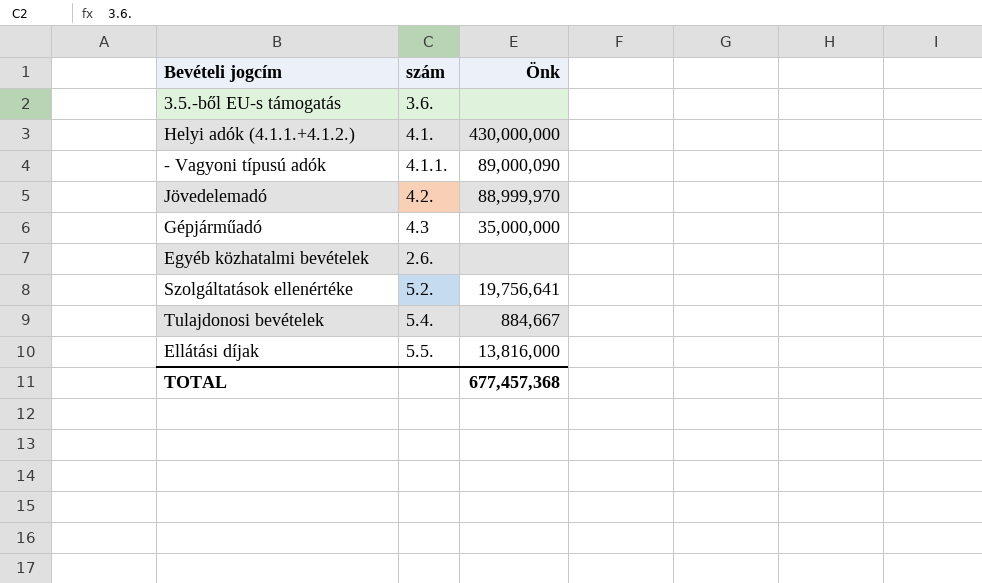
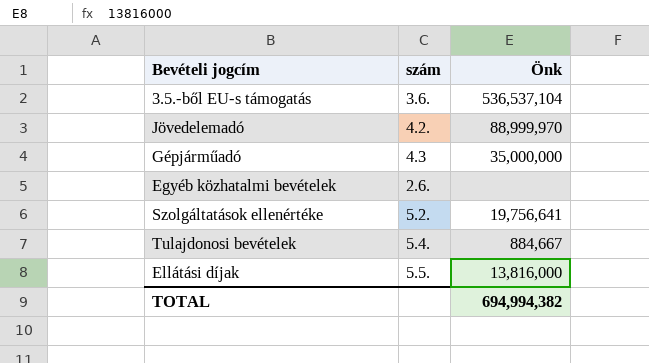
row Helyi adók (4.1.1.+4.1.2.): 4.1. | 430,000,000 -> none
row - Vagyoni típusú adók: 4.1.1. | 89,000,090 -> none
3.5.-ből EU-s támogatás | Önk: none -> 536,537,104
TOTAL | Önk: 677,457,368 -> 694,994,382

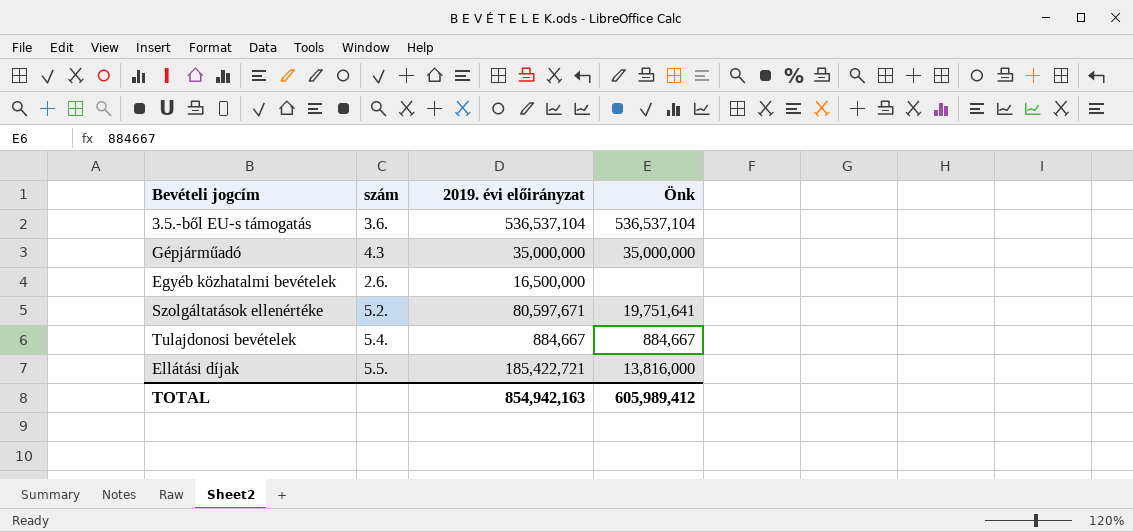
column 2019. évi előirányzat | position: none -> 3
row Jövedelemadó: 4.2. | 88,999,970 -> none
Szolgáltatások ellenértéke | Önk: 19,756,641 -> 19,751,641
TOTAL | Önk: 694,994,382 -> 605,989,412

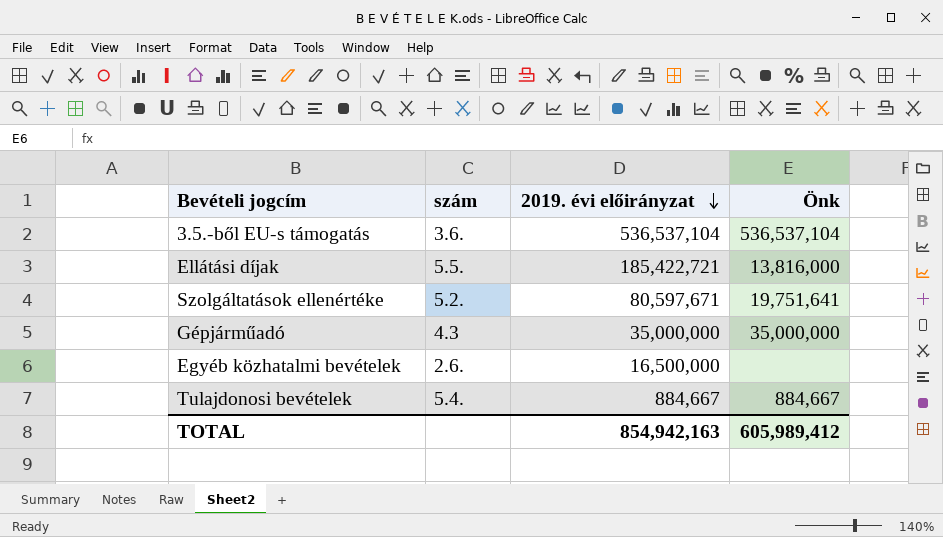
row order: none -> 2019. évi előirányzat descending

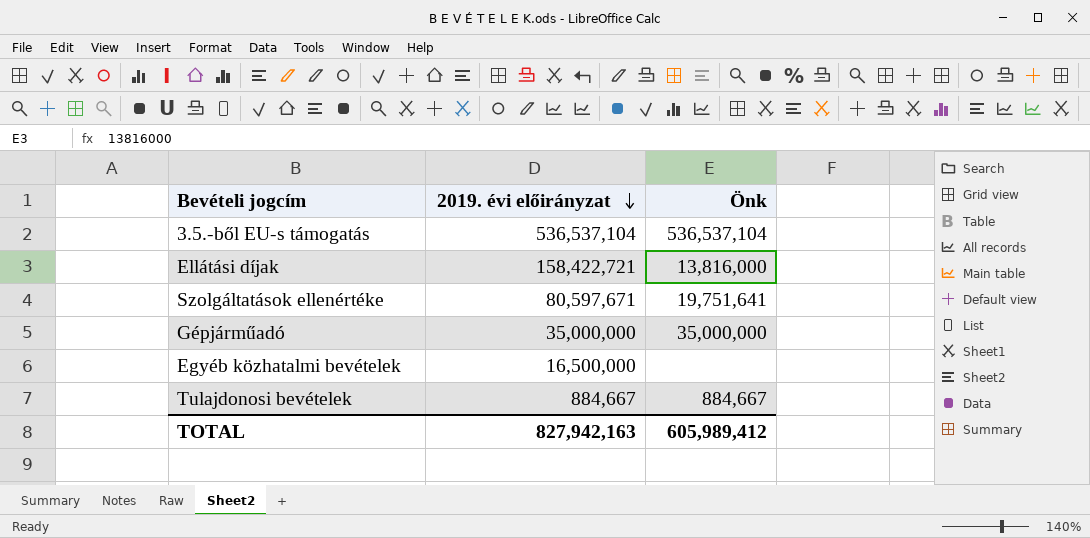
column szám | position: 2 -> none
Ellátási díjak | 2019. évi előirányzat: 185,422,721 -> 158,422,721
TOTAL | 2019. évi előirányzat: 854,942,163 -> 827,942,163

